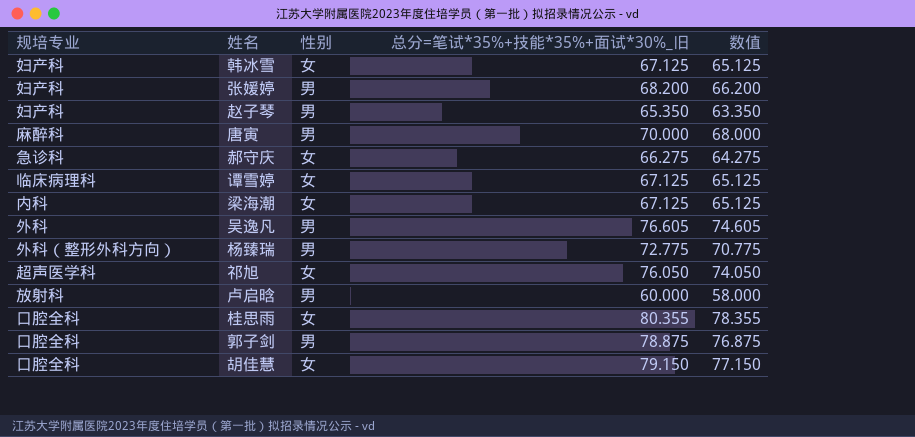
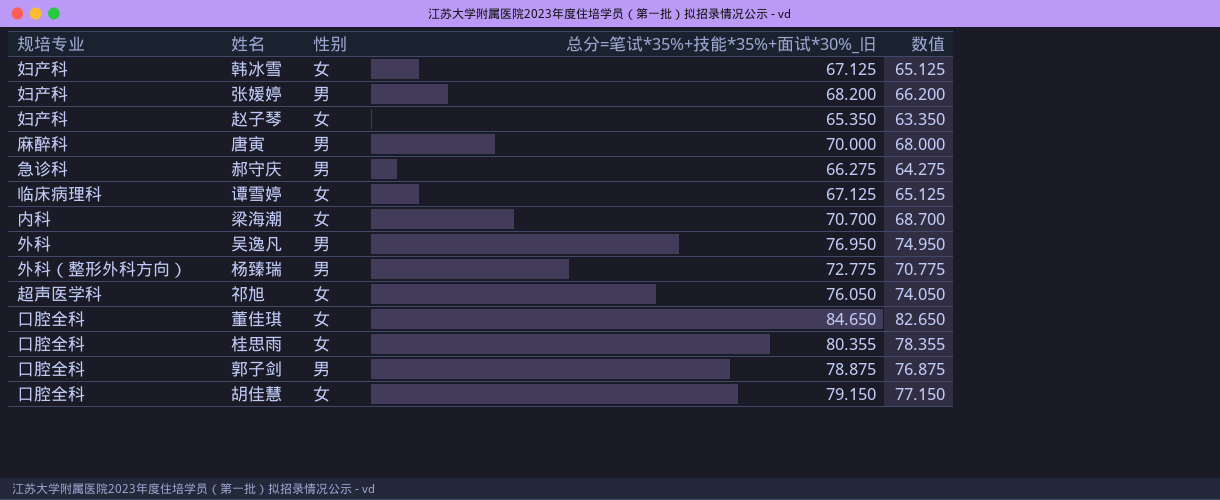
row 卢启晗: 放射科 | 男 | 60.000 | 58.000 -> none
赵子琴 | 性别: 男 -> 女
郝守庆 | 性别: 女 -> 男
梁海潮 | 总分=笔试*35%+技能*35%+面试*30%_旧: 67.125 -> 70.700
梁海潮 | 数值: 65.125 -> 68.700
吴逸凡 | 总分=笔试*35%+技能*35%+面试*30%_旧: 76.605 -> 76.950
吴逸凡 | 数值: 74.605 -> 74.950
row 董佳琪: none -> 口腔全科 | 女 | 84.650 | 82.650

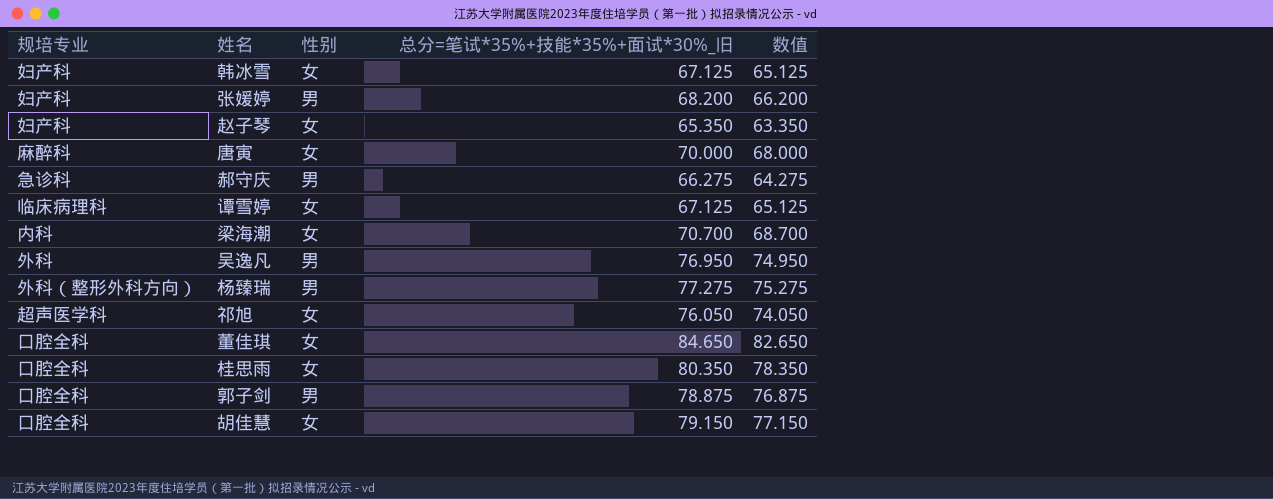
唐寅 | 性别: 男 -> 女
杨臻瑞 | 总分=笔试*35%+技能*35%+面试*30%_旧: 72.775 -> 77.275
杨臻瑞 | 数值: 70.775 -> 75.275
桂思雨 | 总分=笔试*35%+技能*35%+面试*30%_旧: 80.355 -> 80.350
桂思雨 | 数值: 78.355 -> 78.350

